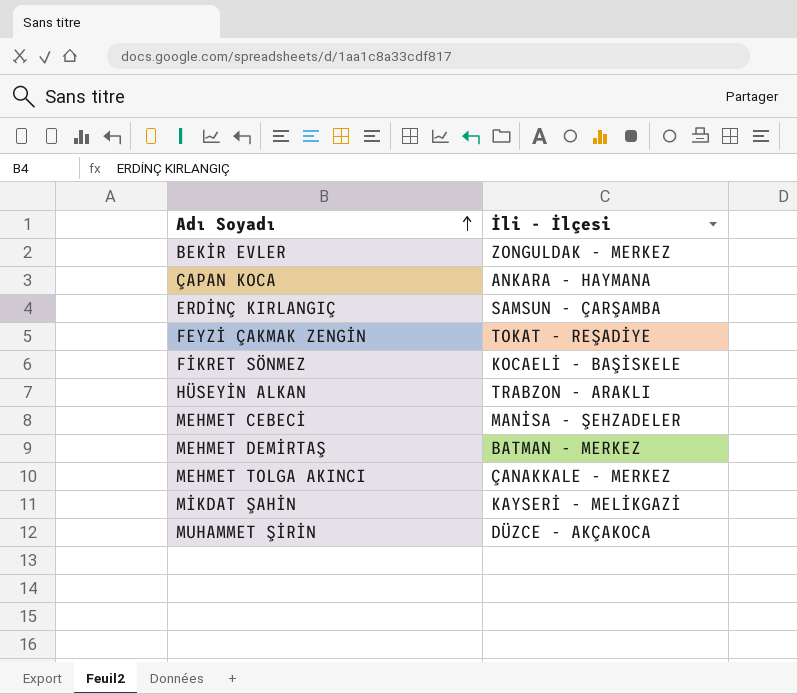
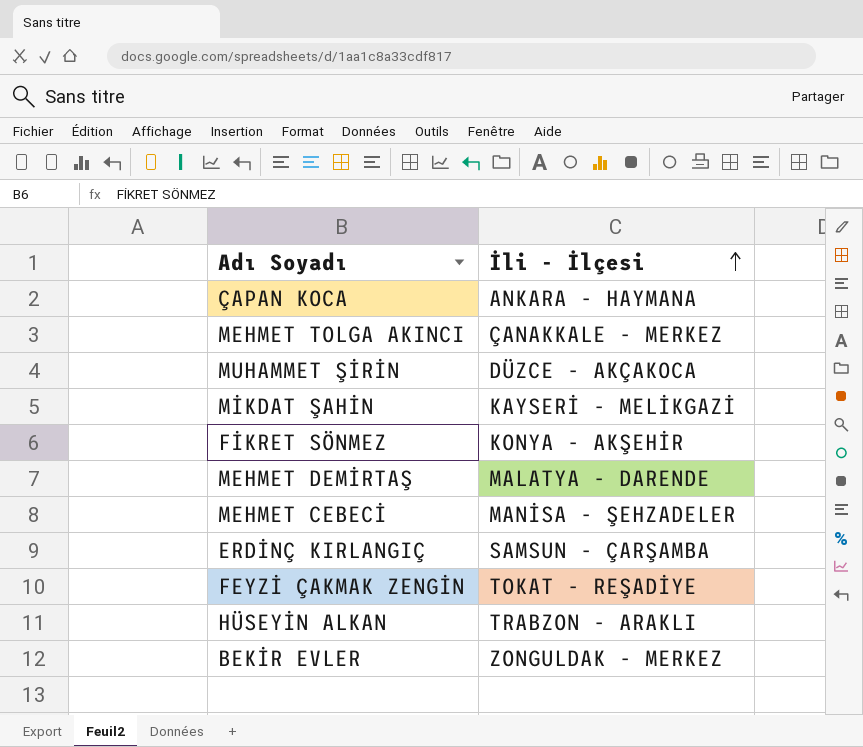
row order: Adı Soyadı ascending -> İli - İlçesi ascending
FİKRET SÖNMEZ | İli - İlçesi: KOCAELİ - BAŞİSKELE -> KONYA - AKŞEHİR
MEHMET DEMİRTAŞ | İli - İlçesi: BATMAN - MERKEZ -> MALATYA - DARENDE

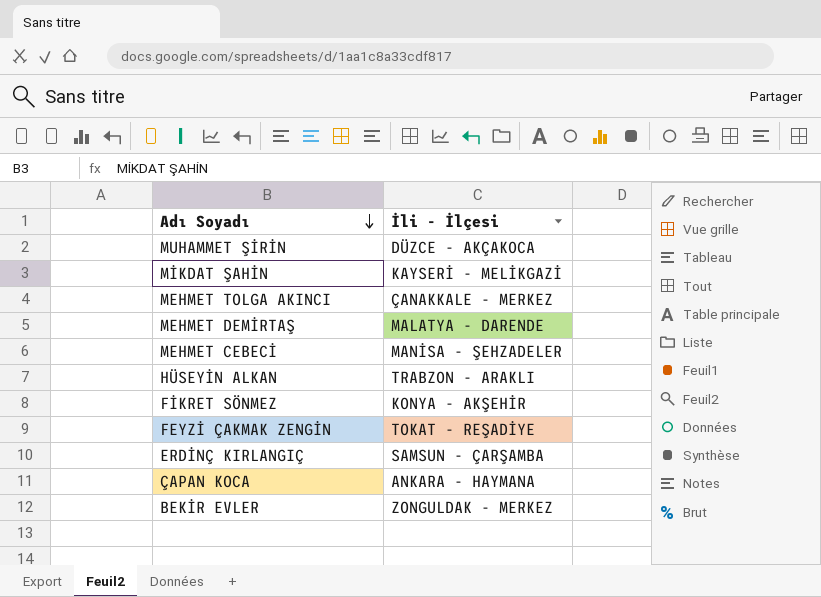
row order: İli - İlçesi ascending -> Adı Soyadı descending

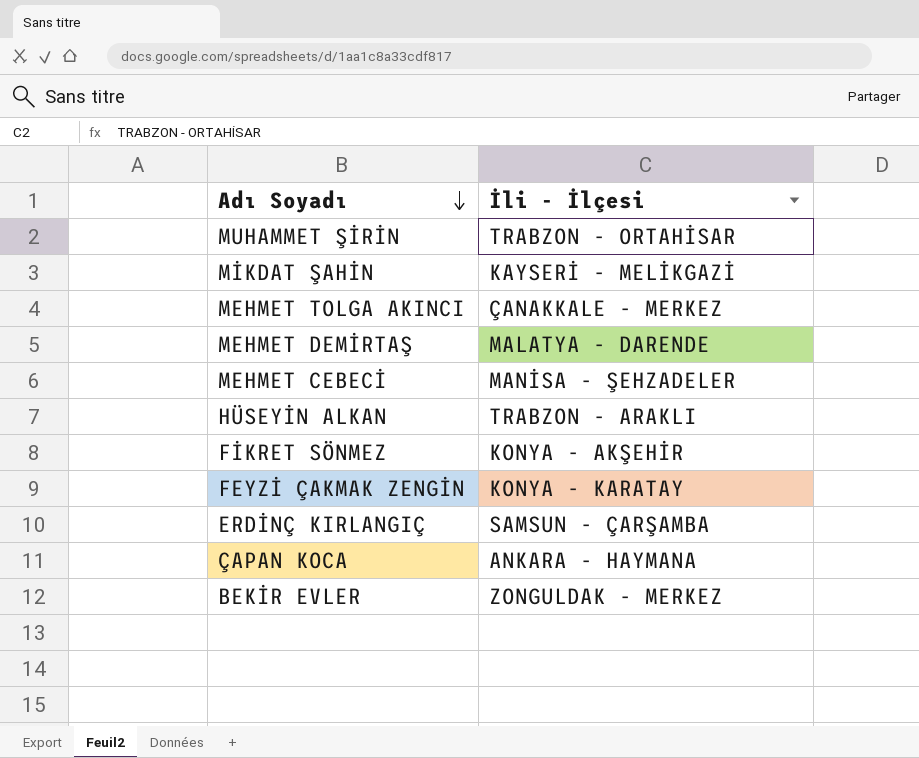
MUHAMMET ŞİRİN | İli - İlçesi: DÜZCE - AKÇAKOCA -> TRABZON - ORTAHİSAR
FEYZİ ÇAKMAK ZENGİN | İli - İlçesi: TOKAT - REŞADİYE -> KONYA - KARATAY

